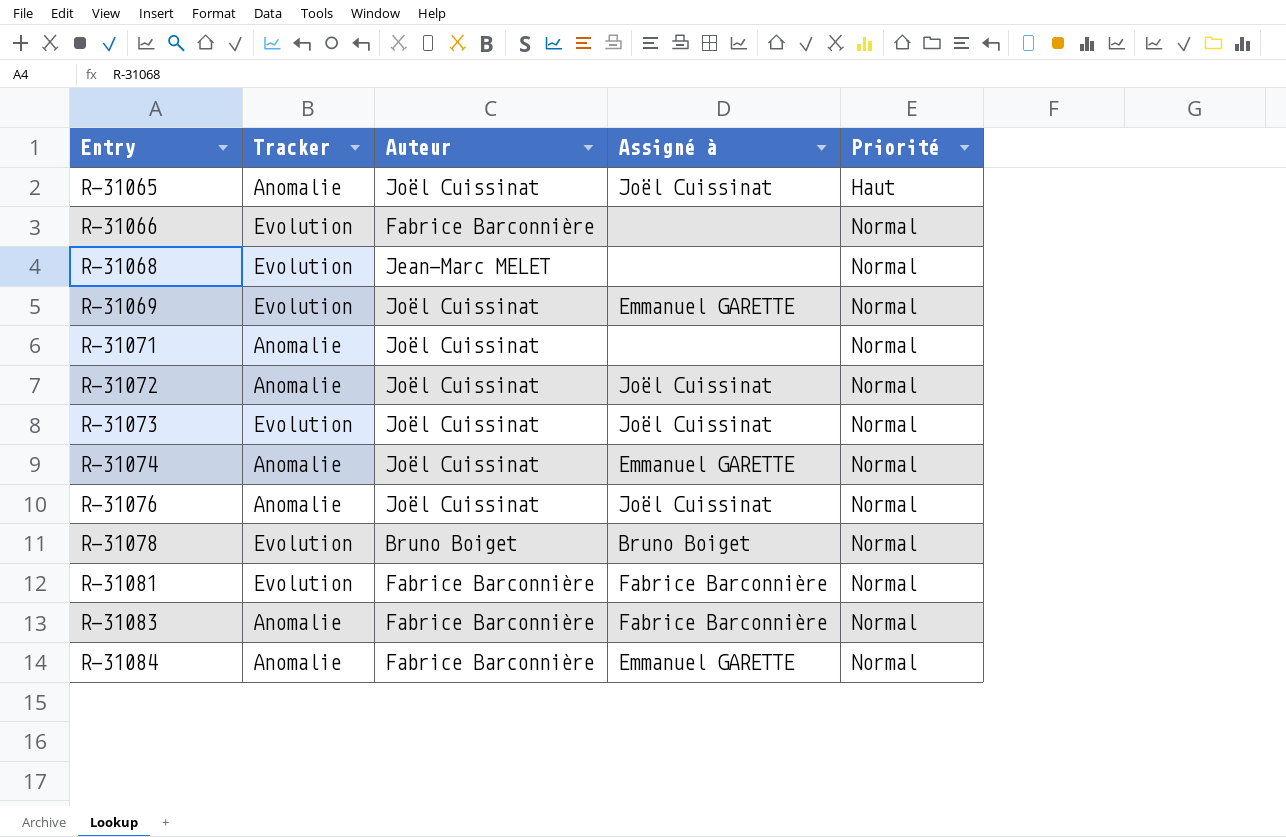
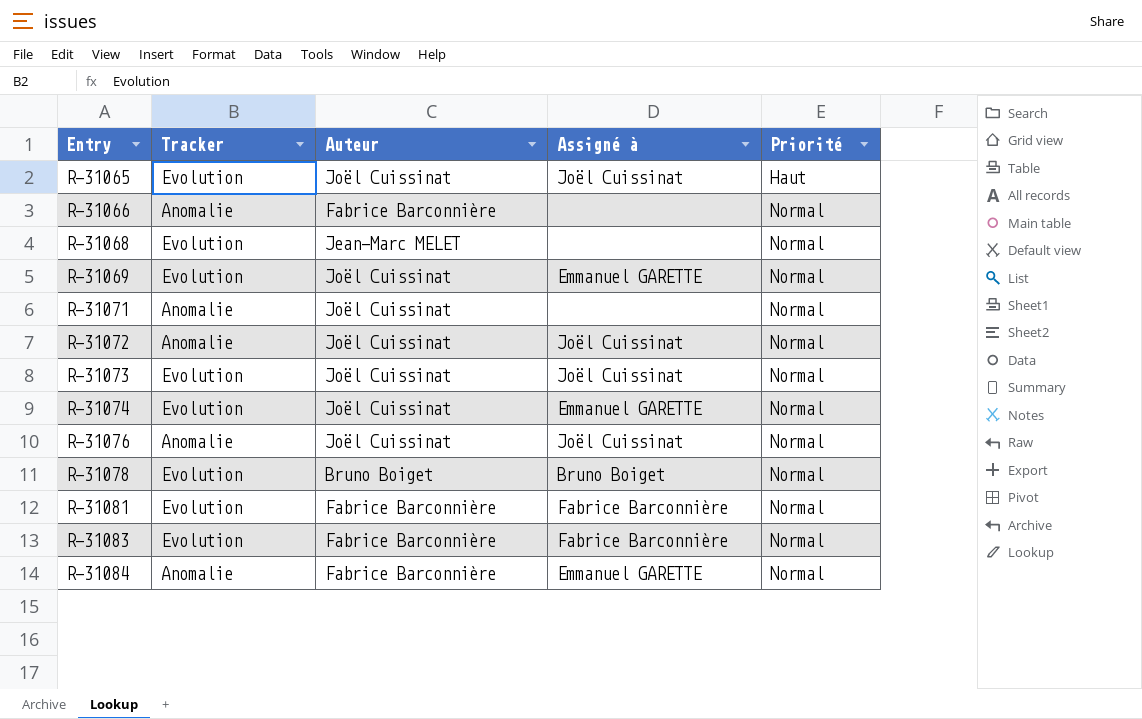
R-31065 | Tracker: Anomalie -> Evolution
R-31066 | Tracker: Evolution -> Anomalie
R-31074 | Tracker: Anomalie -> Evolution
R-31083 | Tracker: Anomalie -> Evolution

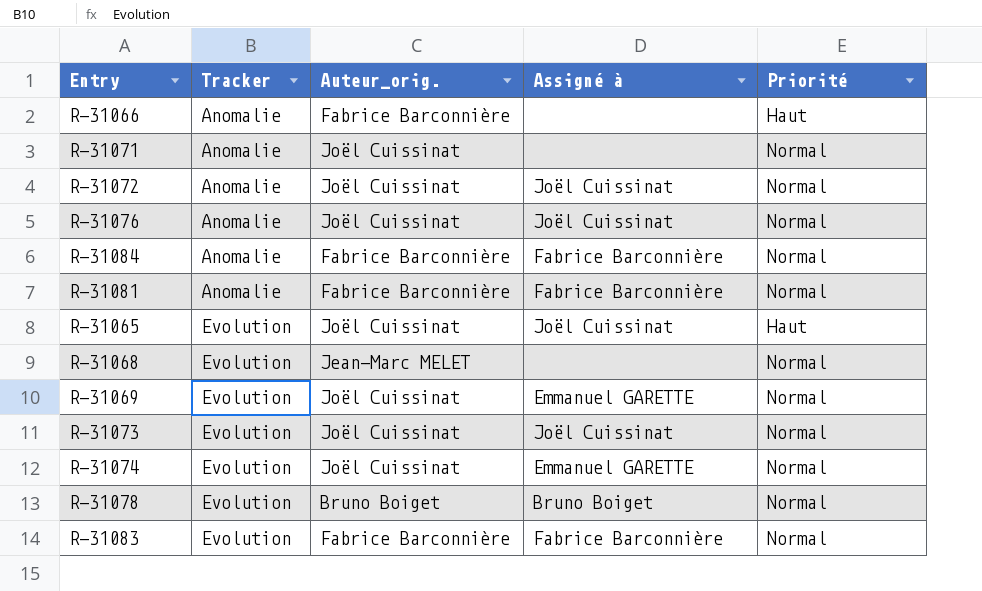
row order: Entry ascending -> Tracker ascending
column name: Auteur -> Auteur_orig.
R-31066 | Priorité: Normal -> Haut
R-31084 | Assigné à: Emmanuel GARETTE -> Fabrice Barconnière
R-31081 | Tracker: Evolution -> Anomalie

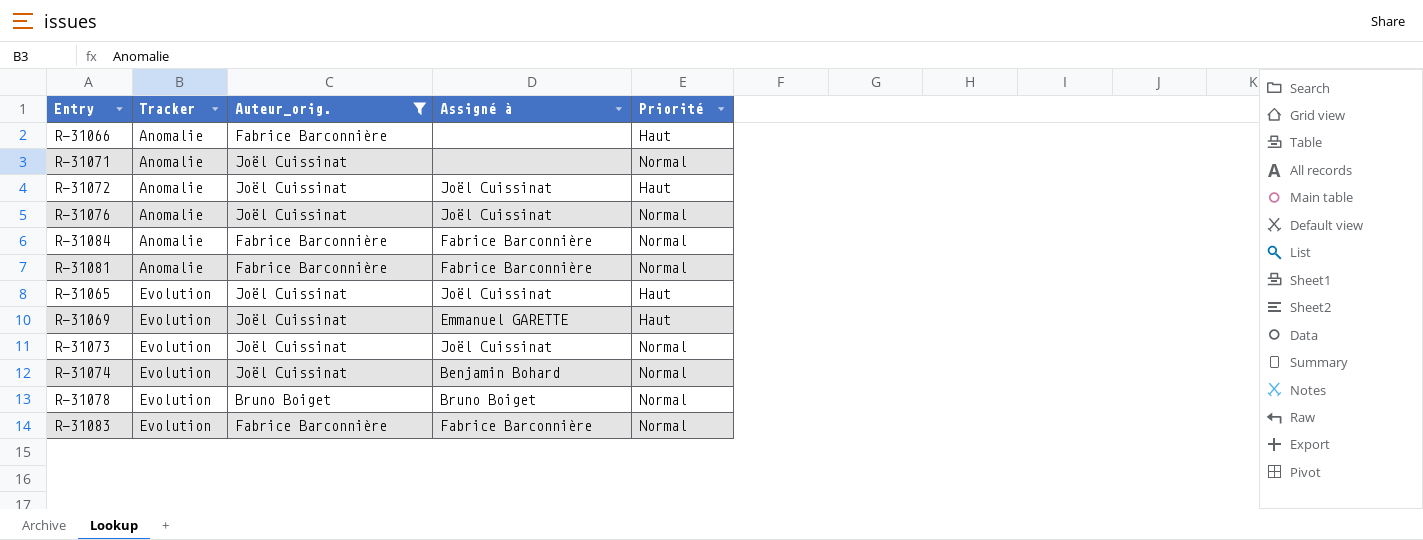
filter: none -> Auteur_orig. != Jean-Marc MELET
R-31072 | Priorité: Normal -> Haut
R-31069 | Priorité: Normal -> Haut
R-31074 | Assigné à: Emmanuel GARETTE -> Benjamin Bohard

